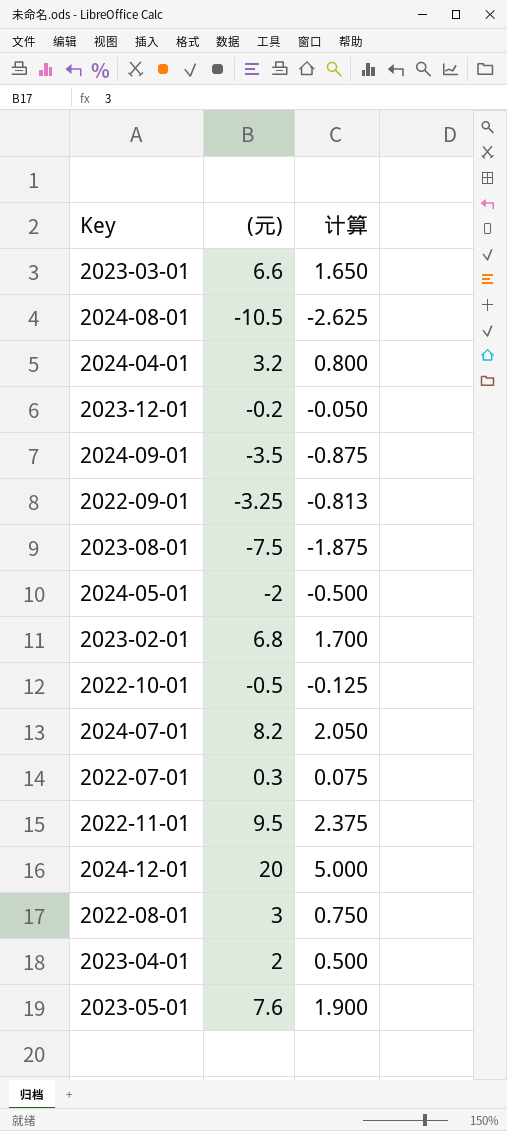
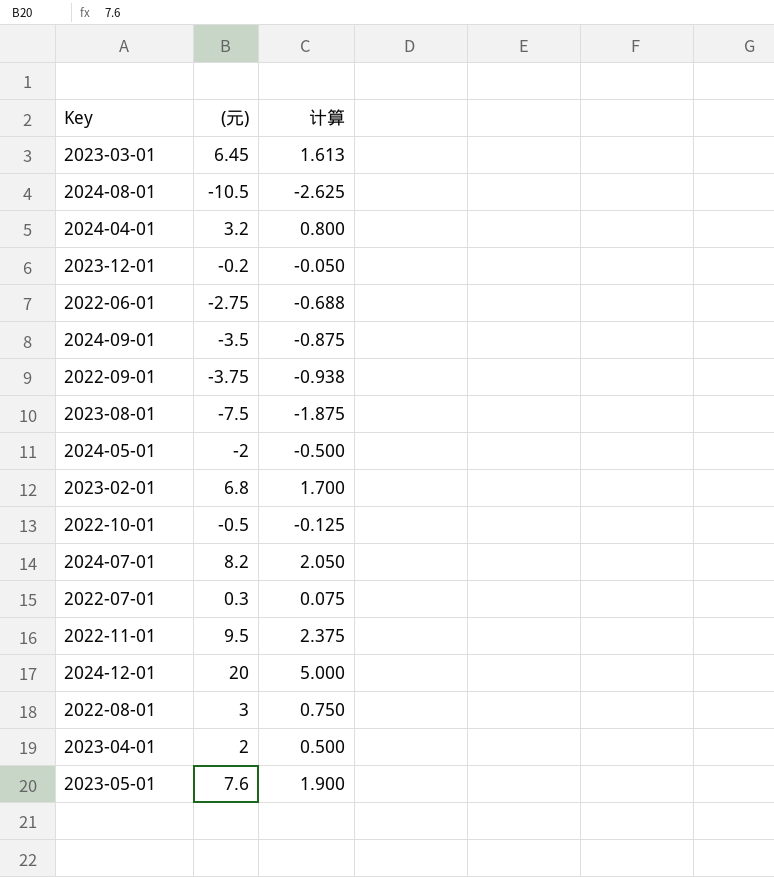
2023-03-01 | (元): 6.6 -> 6.45
2023-03-01 | 计算: 1.650 -> 1.613
row 2022-06-01: none -> -2.75 | -0.688
2022-09-01 | (元): -3.25 -> -3.75
2022-09-01 | 计算: -0.813 -> -0.938

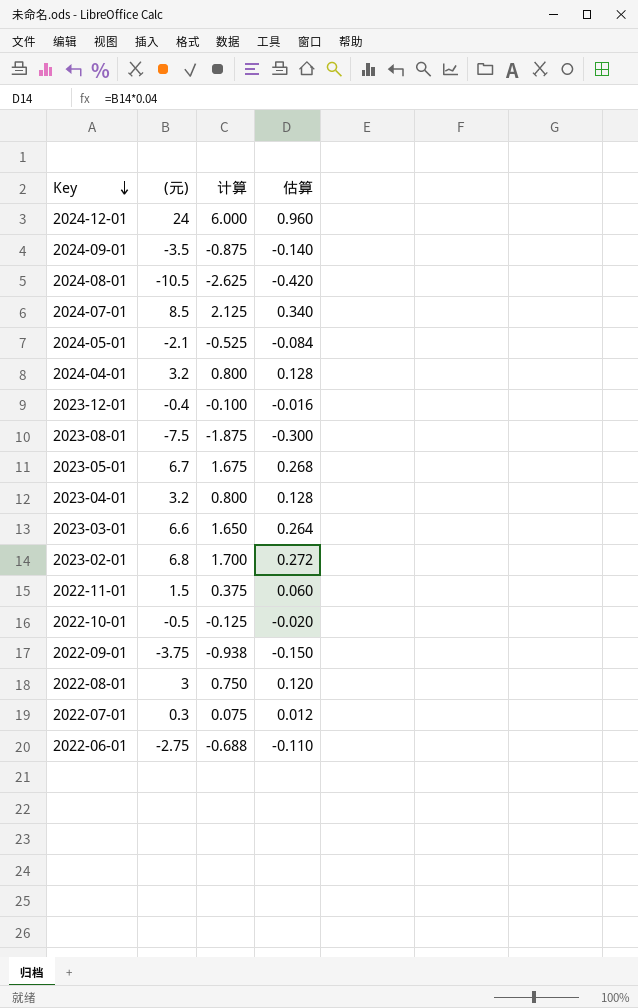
row order: none -> Key descending
column 估算 | formula: none -> [(元)] * 0.04
2024-12-01 | (元): 20 -> 24
2024-12-01 | 计算: 5.000 -> 6.000
2024-07-01 | (元): 8.2 -> 8.5
2024-07-01 | 计算: 2.050 -> 2.125
2024-05-01 | (元): -2 -> -2.1
2024-05-01 | 计算: -0.500 -> -0.525
2023-12-01 | (元): -0.2 -> -0.4
2023-12-01 | 计算: -0.050 -> -0.100
2023-05-01 | (元): 7.6 -> 6.7
2023-05-01 | 计算: 1.900 -> 1.675
2023-04-01 | (元): 2 -> 3.2
2023-04-01 | 计算: 0.500 -> 0.800
2023-03-01 | (元): 6.45 -> 6.6
2023-03-01 | 计算: 1.613 -> 1.650
2022-11-01 | (元): 9.5 -> 1.5
2022-11-01 | 计算: 2.375 -> 0.375

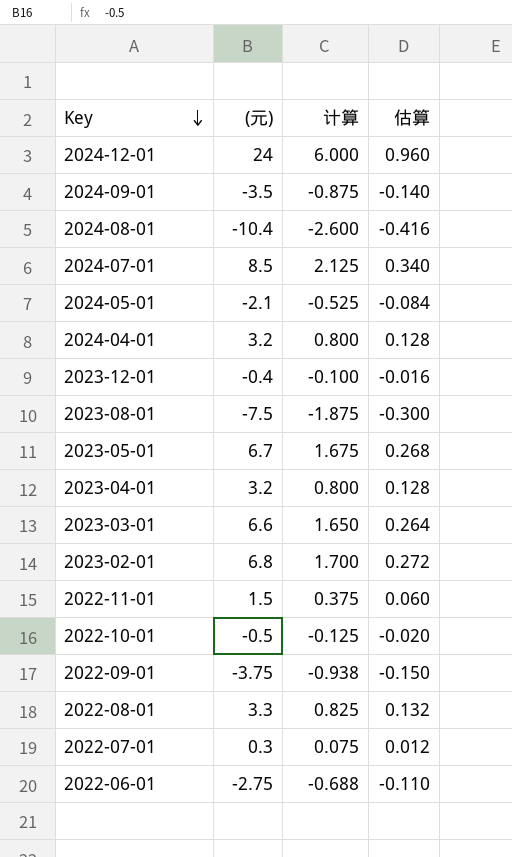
2024-08-01 | (元): -10.5 -> -10.4
2024-08-01 | 计算: -2.625 -> -2.600
2024-08-01 | 估算: -0.420 -> -0.416
2022-08-01 | (元): 3 -> 3.3
2022-08-01 | 计算: 0.750 -> 0.825
2022-08-01 | 估算: 0.120 -> 0.132

